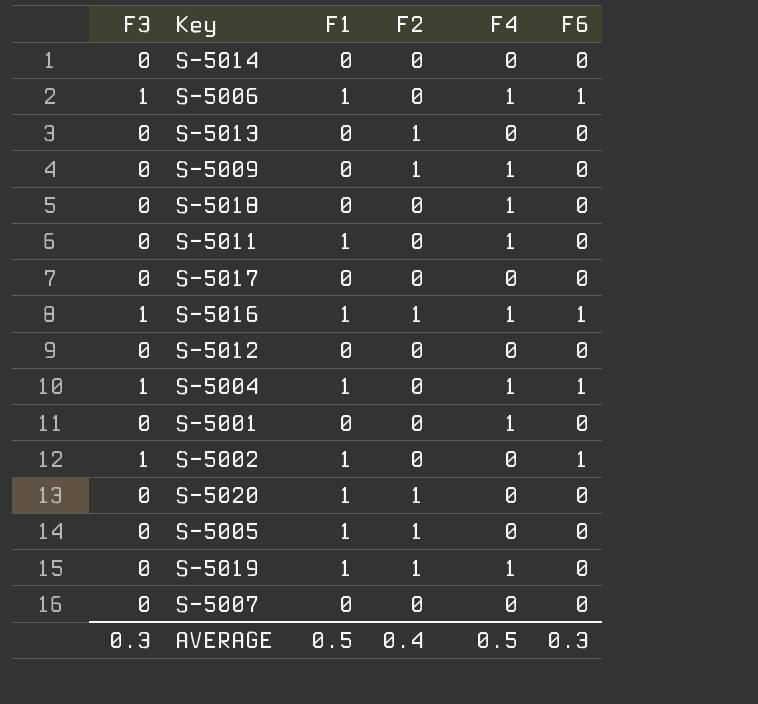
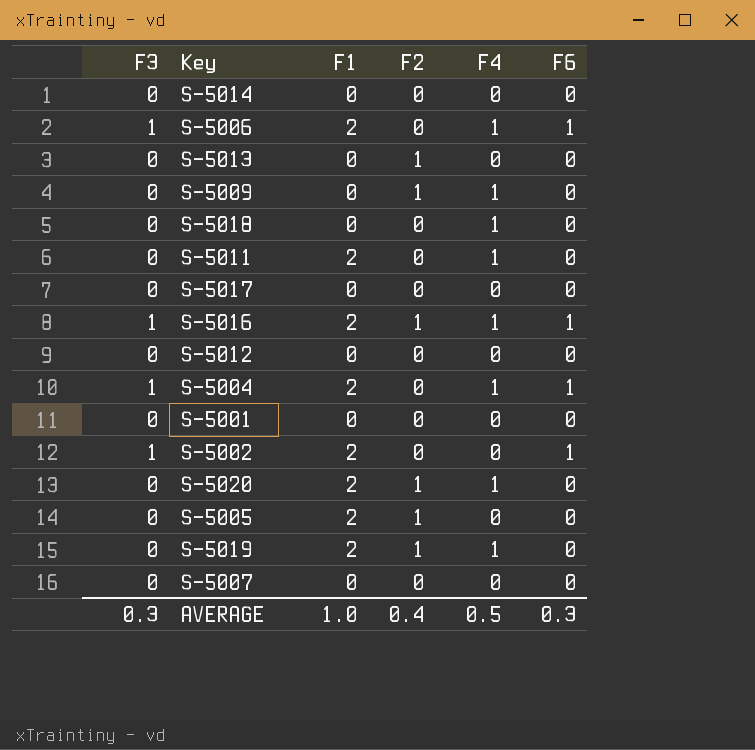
S-5006 | F1: 1 -> 2
S-5011 | F1: 1 -> 2
S-5016 | F1: 1 -> 2
S-5004 | F1: 1 -> 2
S-5001 | F4: 1 -> 0
S-5002 | F1: 1 -> 2
S-5020 | F1: 1 -> 2
S-5020 | F4: 0 -> 1
S-5005 | F1: 1 -> 2
S-5019 | F1: 1 -> 2
AVERAGE | F1: 0.5 -> 1.0

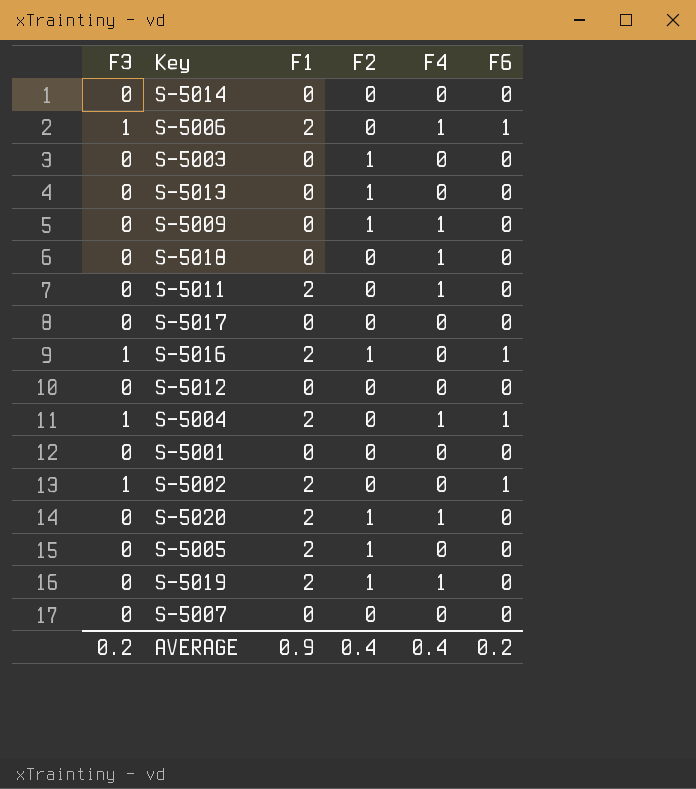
row S-5003: none -> 0 | 0 | 1 | 0 | 0
S-5016 | F4: 1 -> 0
AVERAGE | F3: 0.3 -> 0.2
AVERAGE | F1: 1.0 -> 0.9
AVERAGE | F4: 0.5 -> 0.4
AVERAGE | F6: 0.3 -> 0.2

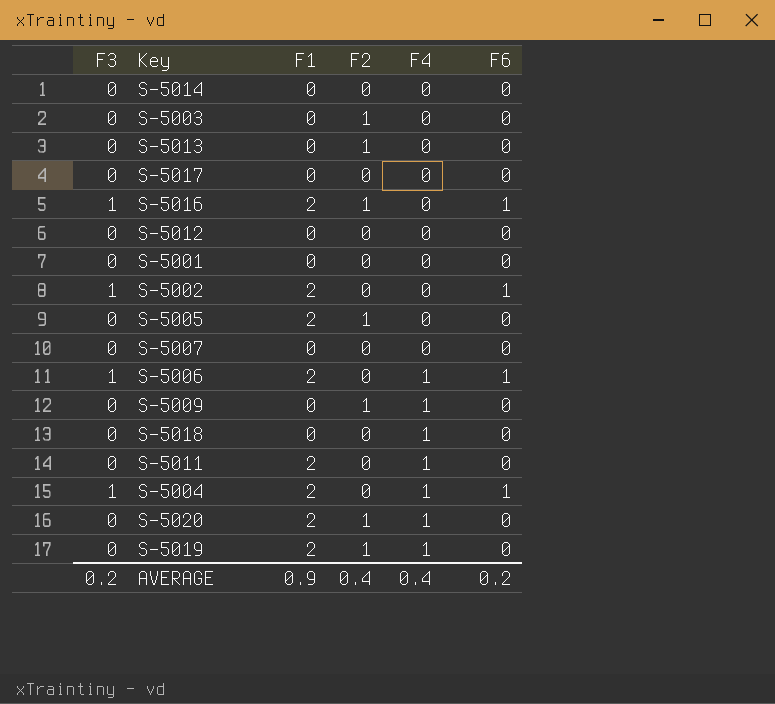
row order: none -> F4 ascending

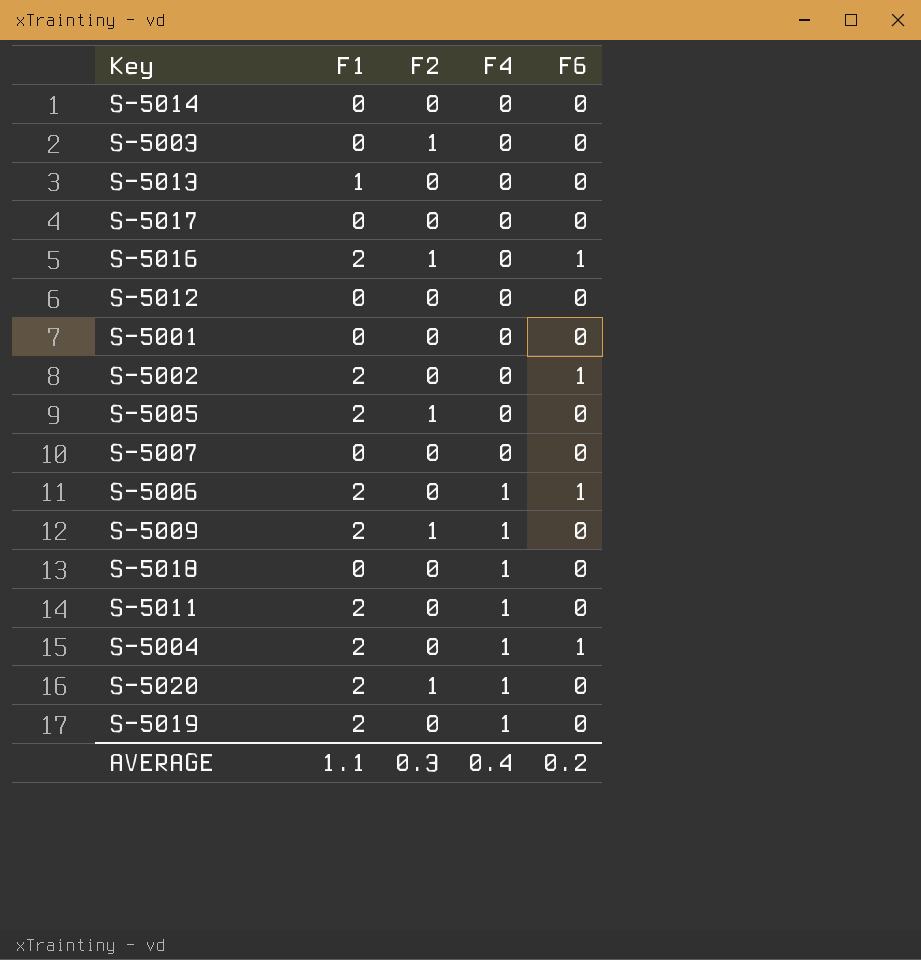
column F3 | position: 1 -> none
S-5013 | F1: 0 -> 1
S-5013 | F2: 1 -> 0
S-5009 | F1: 0 -> 2
S-5019 | F2: 1 -> 0
AVERAGE | F1: 0.9 -> 1.1
AVERAGE | F2: 0.4 -> 0.3

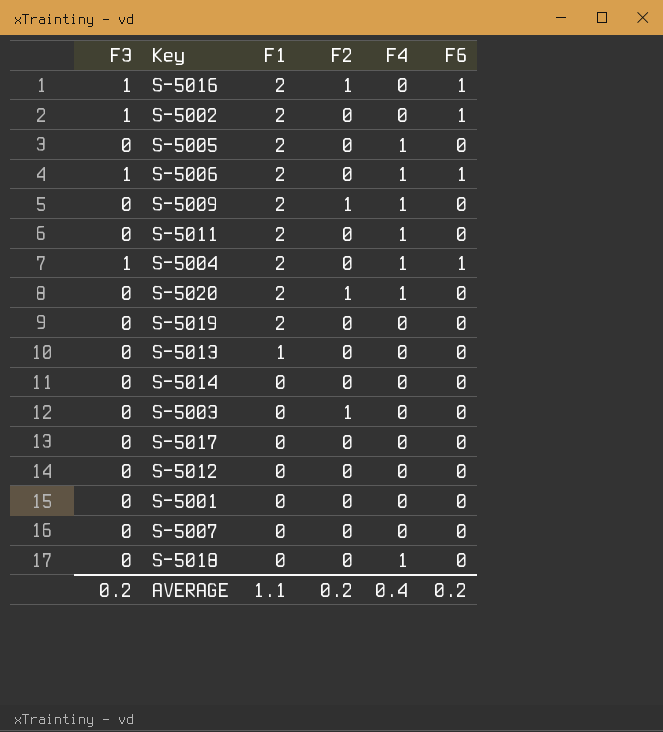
row order: F4 ascending -> F1 descending
column F3 | position: none -> 1
S-5005 | F2: 1 -> 0
S-5005 | F4: 0 -> 1
S-5019 | F4: 1 -> 0
AVERAGE | F2: 0.3 -> 0.2

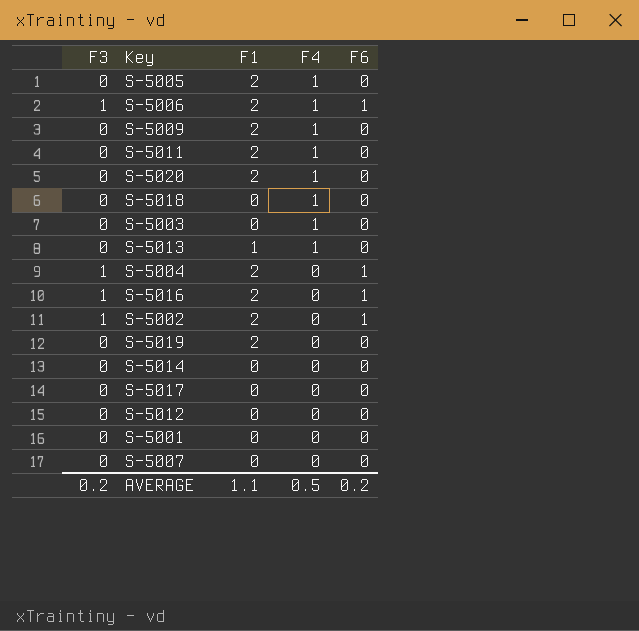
row order: F1 descending -> F4 descending
column F2 | position: 4 -> none
S-5003 | F4: 0 -> 1
S-5013 | F4: 0 -> 1
S-5004 | F4: 1 -> 0
AVERAGE | F4: 0.4 -> 0.5

